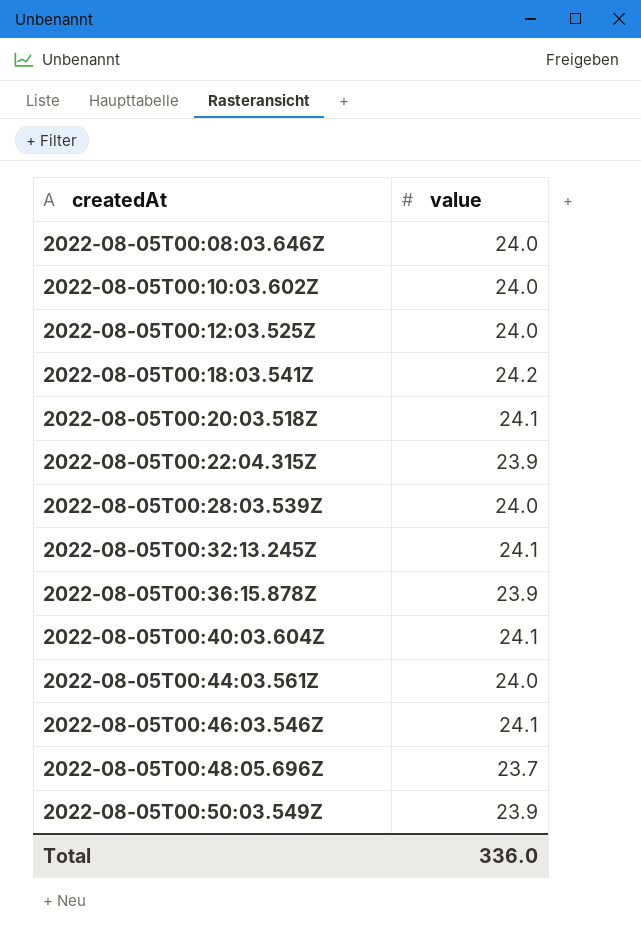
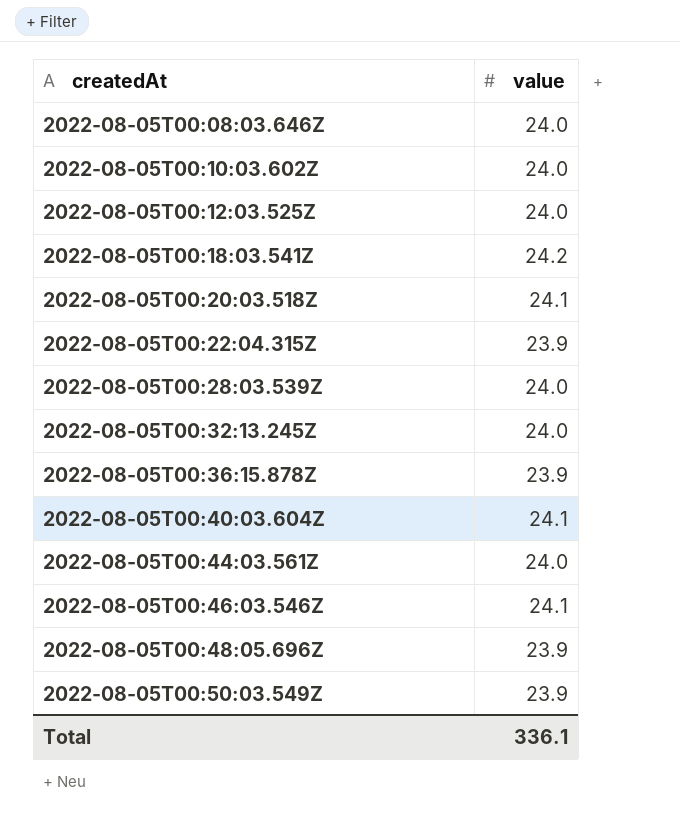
2022-08-05T00:32:13.245Z | value: 24.1 -> 24.0
2022-08-05T00:48:05.696Z | value: 23.7 -> 23.9
Total | value: 336.0 -> 336.1

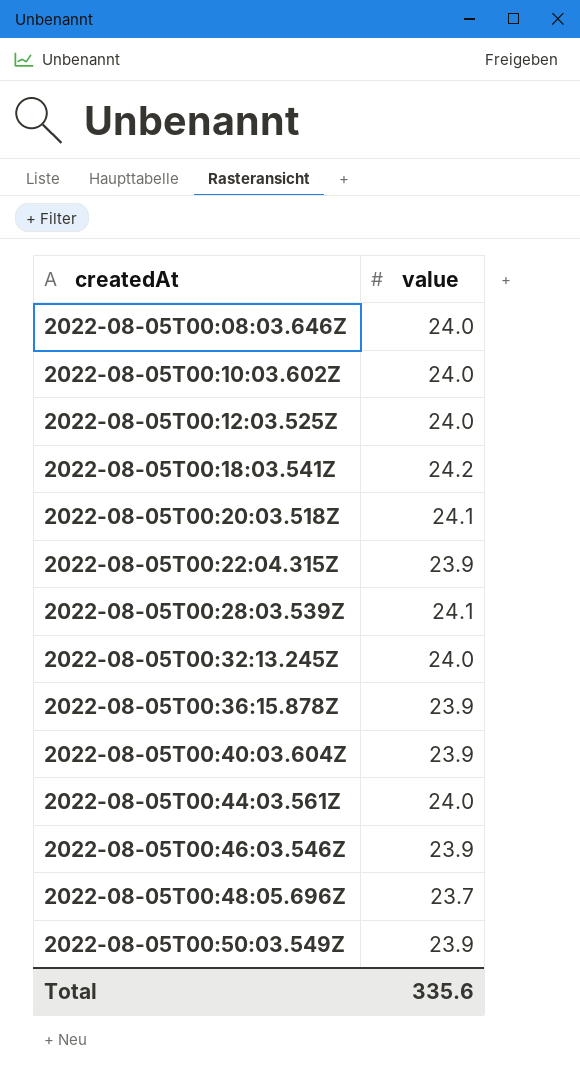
2022-08-05T00:28:03.539Z | value: 24.0 -> 24.1
2022-08-05T00:40:03.604Z | value: 24.1 -> 23.9
2022-08-05T00:46:03.546Z | value: 24.1 -> 23.9
2022-08-05T00:48:05.696Z | value: 23.9 -> 23.7
Total | value: 336.1 -> 335.6

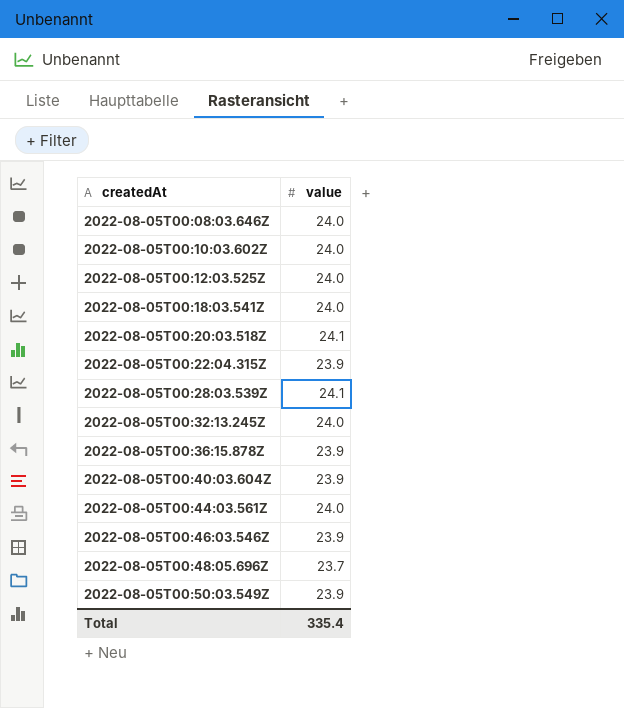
2022-08-05T00:18:03.541Z | value: 24.2 -> 24.0
Total | value: 335.6 -> 335.4

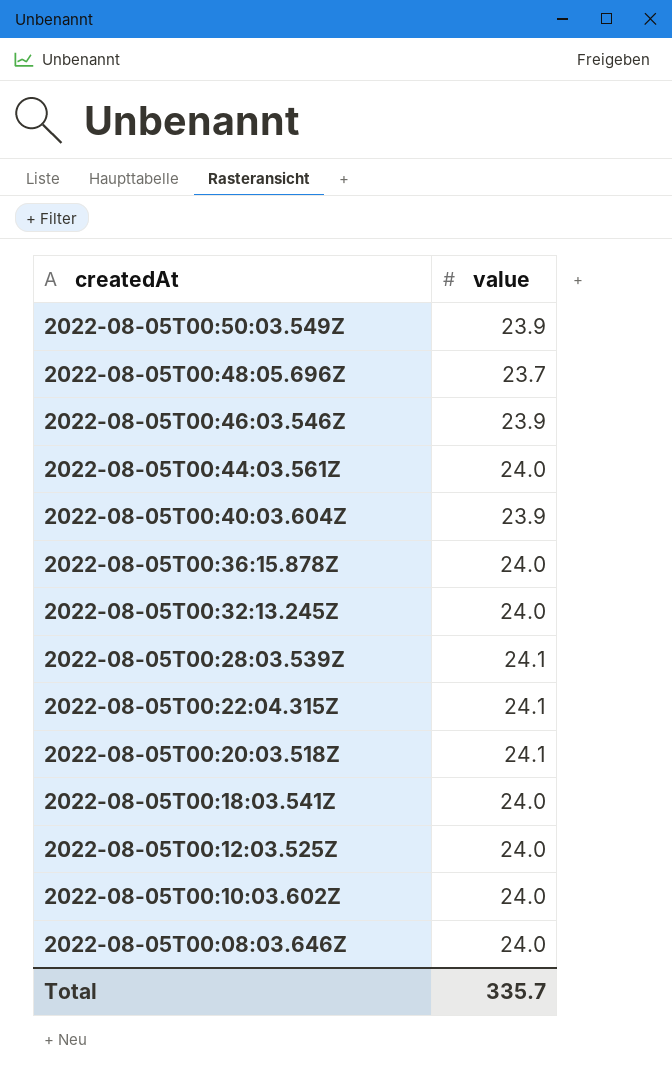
row order: createdAt ascending -> createdAt descending
2022-08-05T00:36:15.878Z | value: 23.9 -> 24.0
2022-08-05T00:22:04.315Z | value: 23.9 -> 24.1
Total | value: 335.4 -> 335.7

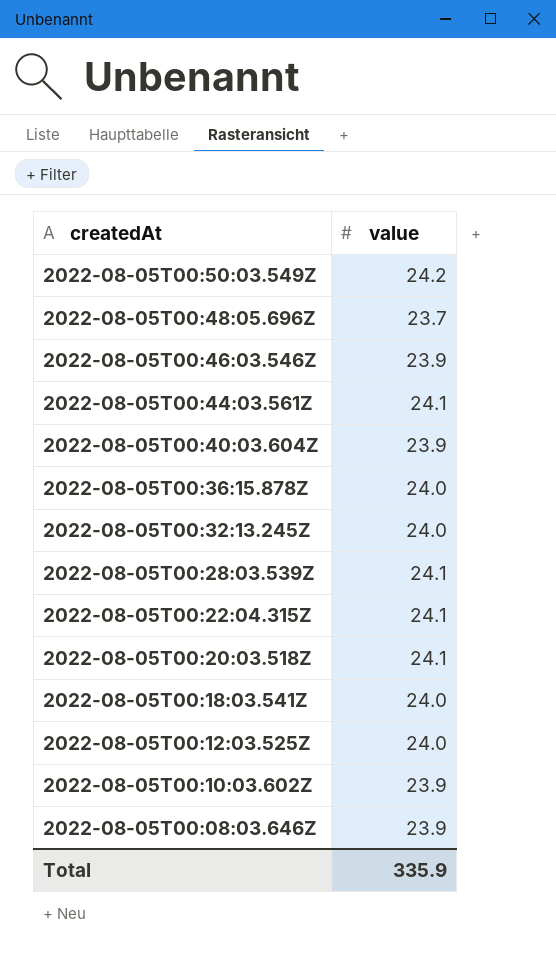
2022-08-05T00:50:03.549Z | value: 23.9 -> 24.2
2022-08-05T00:44:03.561Z | value: 24.0 -> 24.1
2022-08-05T00:10:03.602Z | value: 24.0 -> 23.9
2022-08-05T00:08:03.646Z | value: 24.0 -> 23.9
Total | value: 335.7 -> 335.9

